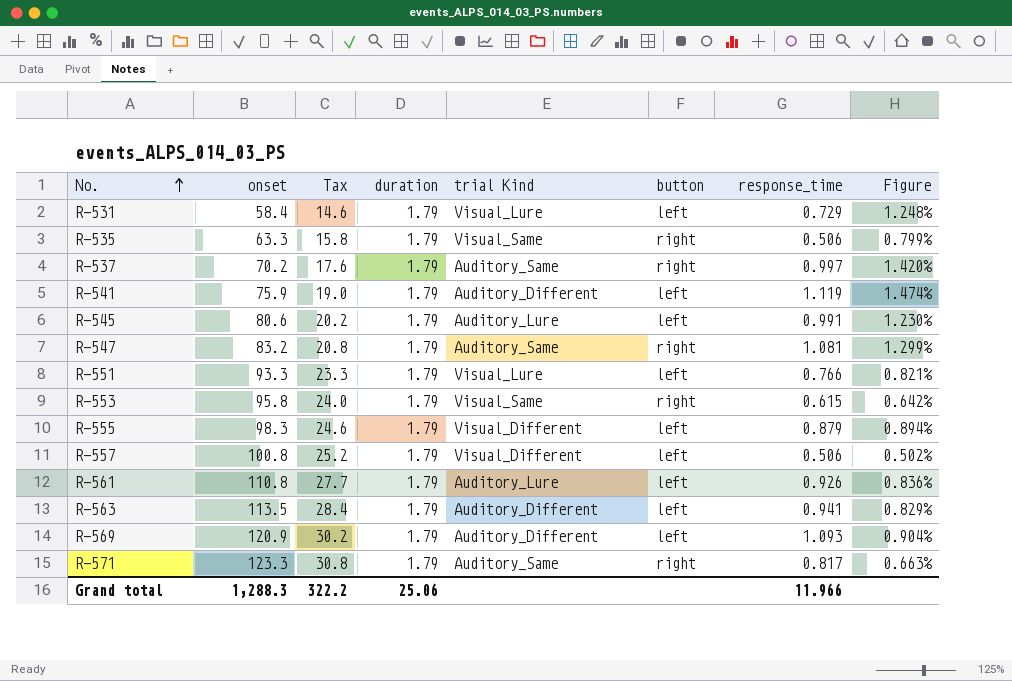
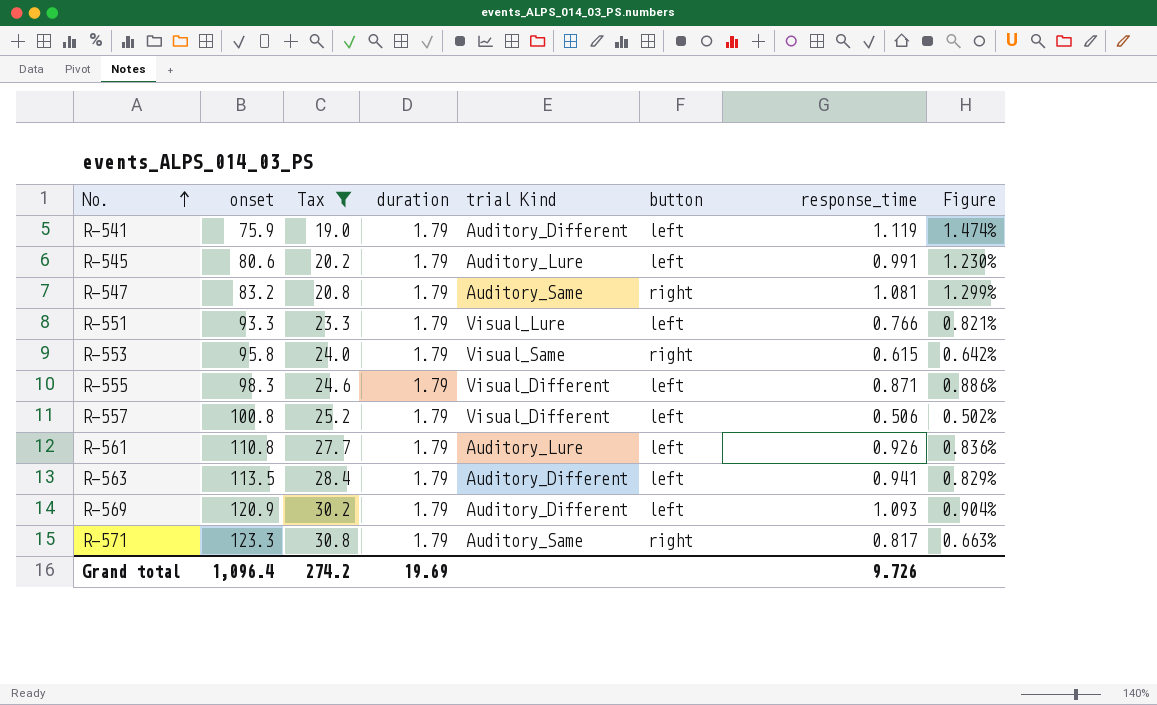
filter: none -> Tax >= 19.0
R-555 | response_time: 0.879 -> 0.871
R-555 | Figure: 0.894% -> 0.886%
Grand total | onset: 1,288.3 -> 1,096.4
Grand total | Tax: 322.2 -> 274.2
Grand total | duration: 25.06 -> 19.69
Grand total | response_time: 11.966 -> 9.726

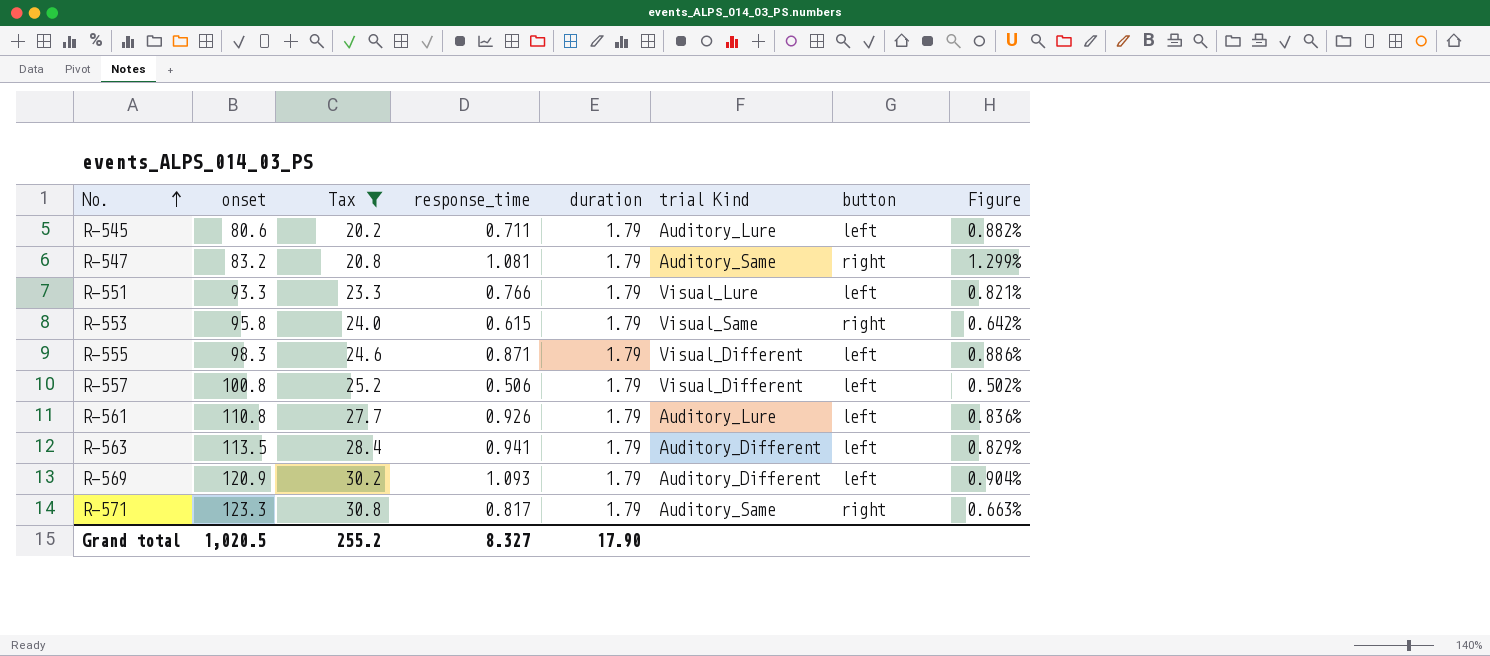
column response_time | position: 7 -> 4
row R-541: 75.9 | 19.0 | 1.79 | Auditory_Different | left | 1.119 | 1.474% -> none
R-545 | response_time: 0.991 -> 0.711
R-545 | Figure: 1.230% -> 0.882%
Grand total | onset: 1,096.4 -> 1,020.5
Grand total | Tax: 274.2 -> 255.2
Grand total | response_time: 9.726 -> 8.327
Grand total | duration: 19.69 -> 17.90

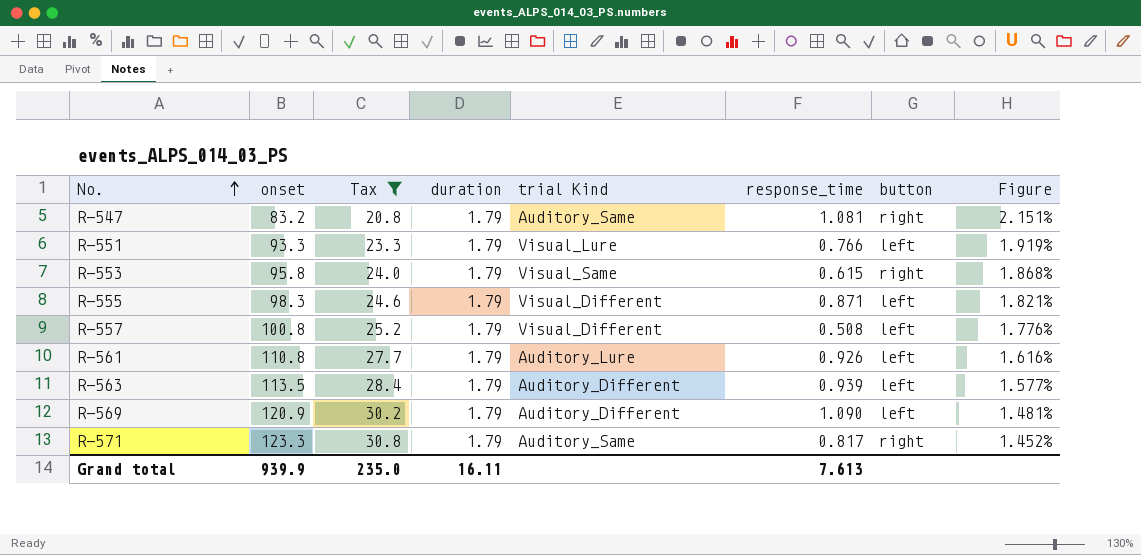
column response_time | position: 4 -> 6
column Figure | formula: [response_time] / [onset] -> [duration] / [onset]
row R-545: 80.6 | 20.2 | 0.711 | 1.79 | Auditory_Lure | left | 0.882% -> none
R-557 | response_time: 0.506 -> 0.508
R-563 | response_time: 0.941 -> 0.939
R-569 | response_time: 1.093 -> 1.090
Grand total | onset: 1,020.5 -> 939.9
Grand total | Tax: 255.2 -> 235.0
Grand total | duration: 17.90 -> 16.11
Grand total | response_time: 8.327 -> 7.613

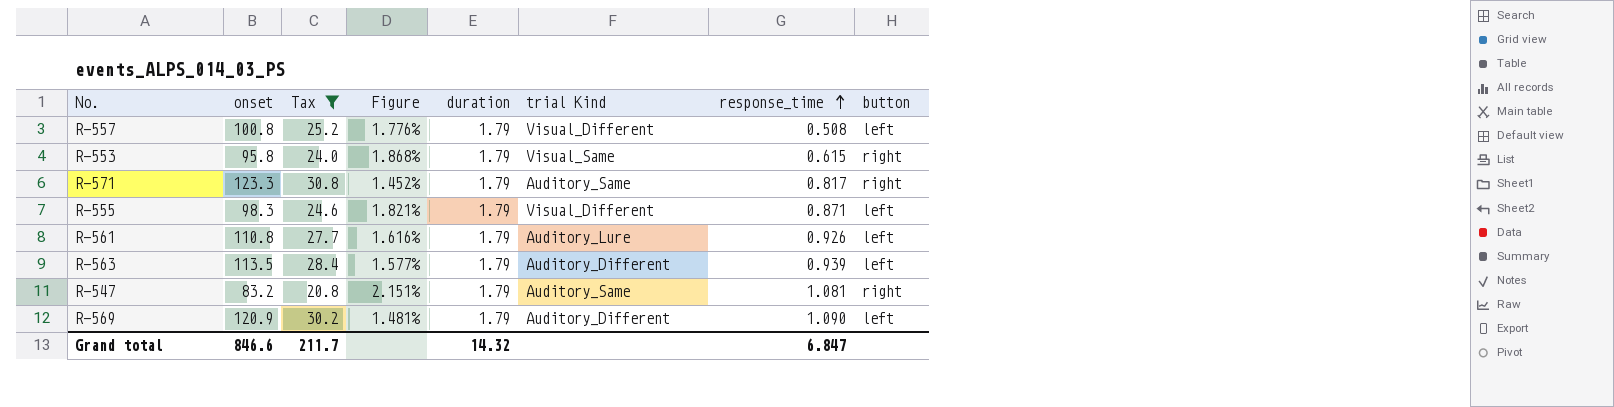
row order: No. ascending -> response_time ascending
column Figure | position: 8 -> 4
row R-551: 93.3 | 23.3 | 1.79 | Visual_Lure | 0.766 | left | 1.919% -> none
Grand total | onset: 939.9 -> 846.6
Grand total | Tax: 235.0 -> 211.7
Grand total | duration: 16.11 -> 14.32
Grand total | response_time: 7.613 -> 6.847

